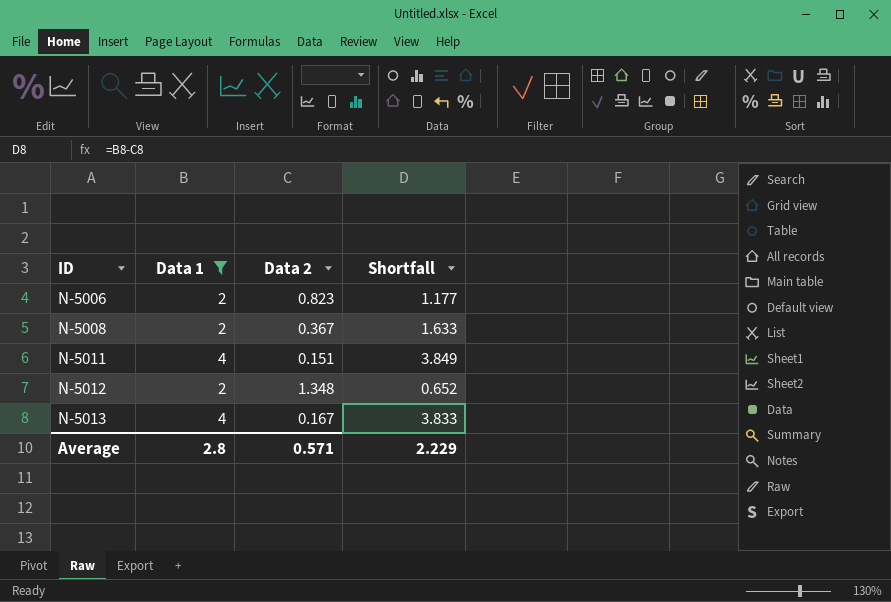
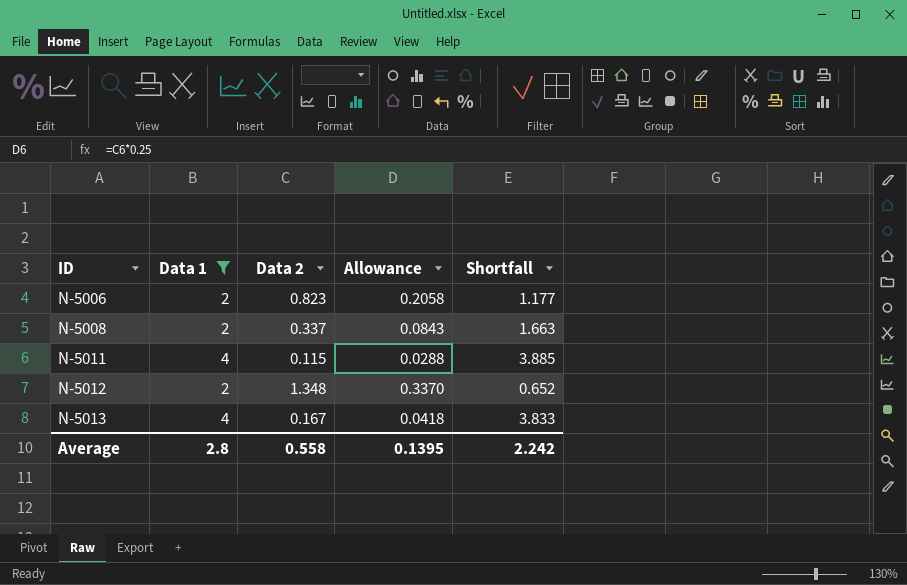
column Allowance | formula: none -> [Data 2] * 0.25
N-5008 | Data 2: 0.367 -> 0.337
N-5008 | Shortfall: 1.633 -> 1.663
N-5011 | Data 2: 0.151 -> 0.115
N-5011 | Shortfall: 3.849 -> 3.885
Average | Data 2: 0.571 -> 0.558
Average | Shortfall: 2.229 -> 2.242

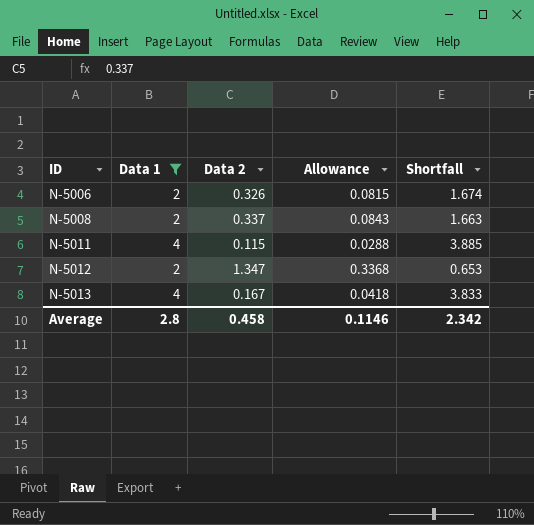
N-5006 | Data 2: 0.823 -> 0.326
N-5006 | Allowance: 0.2058 -> 0.0815
N-5006 | Shortfall: 1.177 -> 1.674
N-5012 | Data 2: 1.348 -> 1.347
N-5012 | Allowance: 0.3370 -> 0.3368
N-5012 | Shortfall: 0.652 -> 0.653
Average | Data 2: 0.558 -> 0.458
Average | Allowance: 0.1395 -> 0.1146
Average | Shortfall: 2.242 -> 2.342

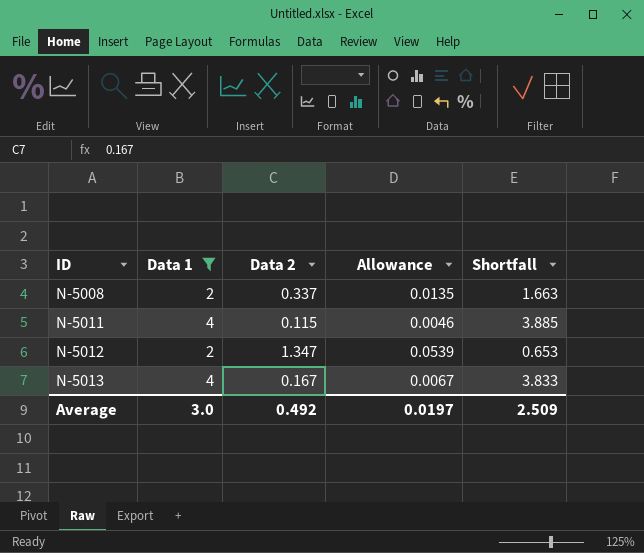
column Allowance | formula: [Data 2] * 0.25 -> [Data 2] * 0.04
row N-5006: 2 | 0.326 | 0.0815 | 1.674 -> none
Average | Data 1: 2.8 -> 3.0
Average | Data 2: 0.458 -> 0.492
Average | Allowance: 0.1146 -> 0.0197
Average | Shortfall: 2.342 -> 2.509

